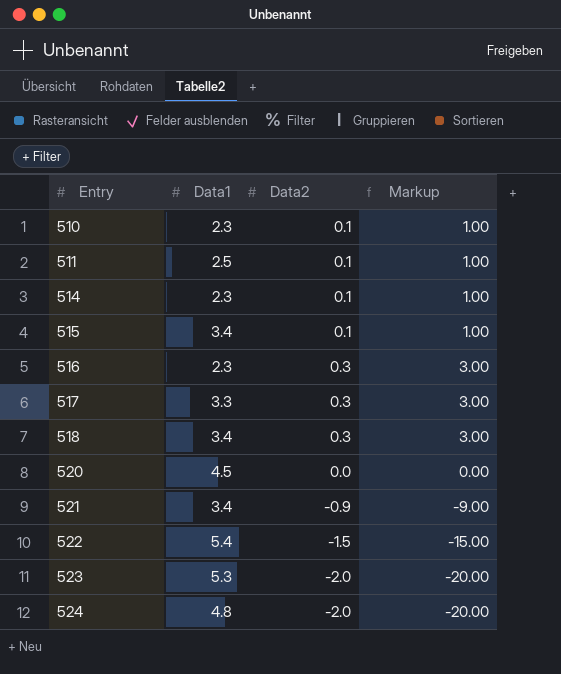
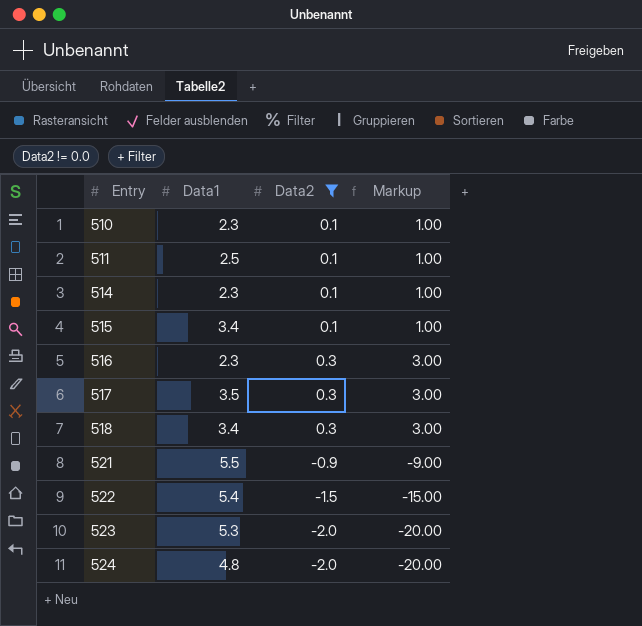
filter: none -> Data2 != 0.0
517 | Data1: 3.3 -> 3.5
521 | Data1: 3.4 -> 5.5

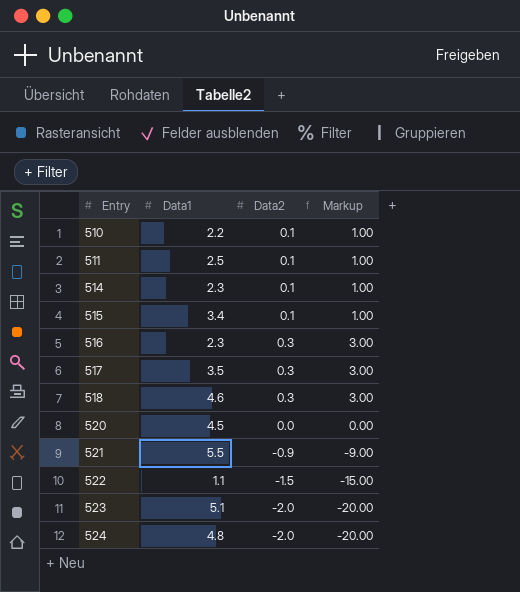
filter: Data2 != 0.0 -> none
510 | Data1: 2.3 -> 2.2
518 | Data1: 3.4 -> 4.6
522 | Data1: 5.4 -> 1.1
523 | Data1: 5.3 -> 5.1

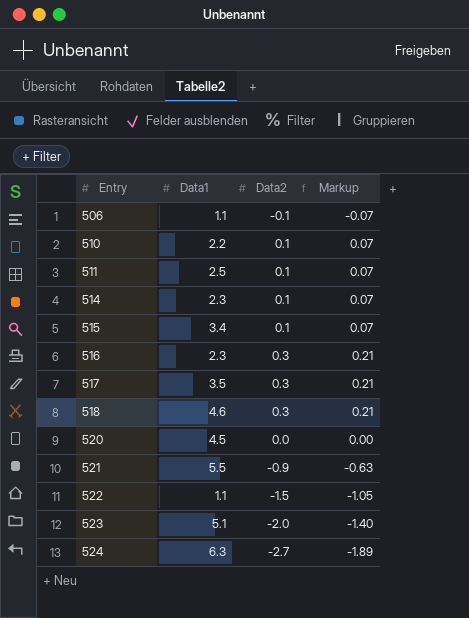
column Markup | formula: [Data2] * 10 -> [Data2] * 0.7
row 506: none -> 1.1 | -0.1 | -0.07
524 | Data1: 4.8 -> 6.3
524 | Data2: -2.0 -> -2.7

